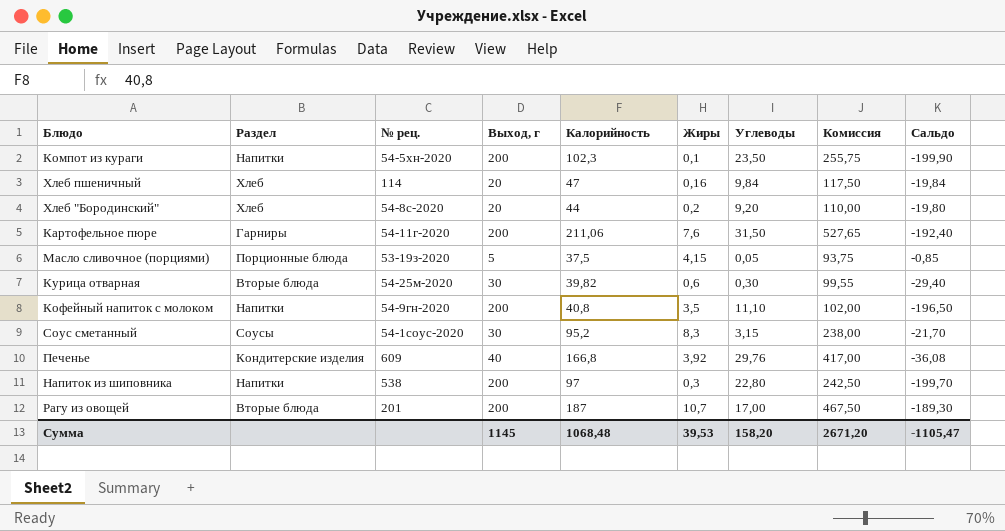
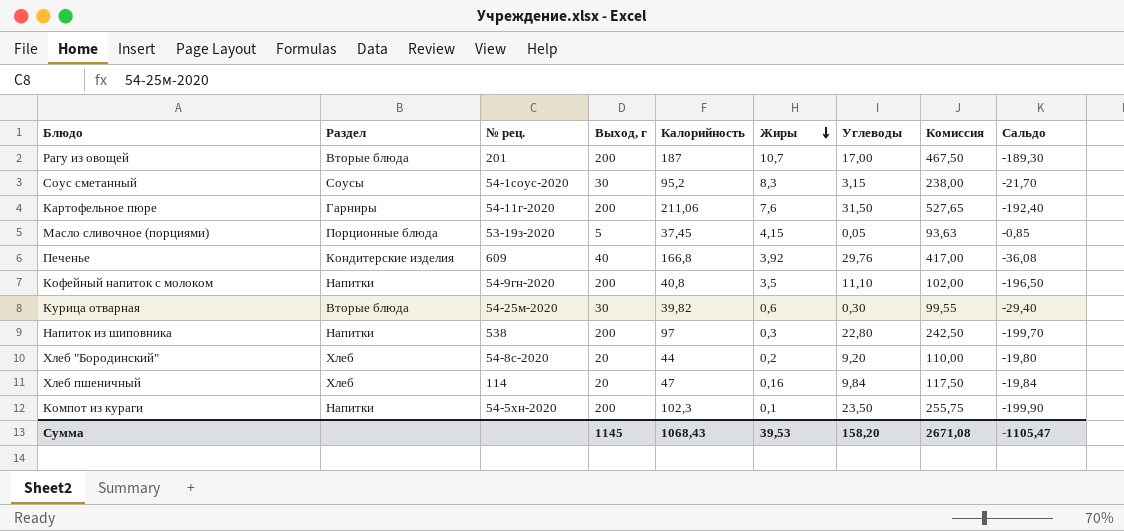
row order: none -> Жиры descending
Масло сливочное (порциями) | Калорийность: 37,5 -> 37,45
Масло сливочное (порциями) | Комиссия: 93,75 -> 93,63
Сумма | Калорийность: 1068,48 -> 1068,43
Сумма | Комиссия: 2671,20 -> 2671,08

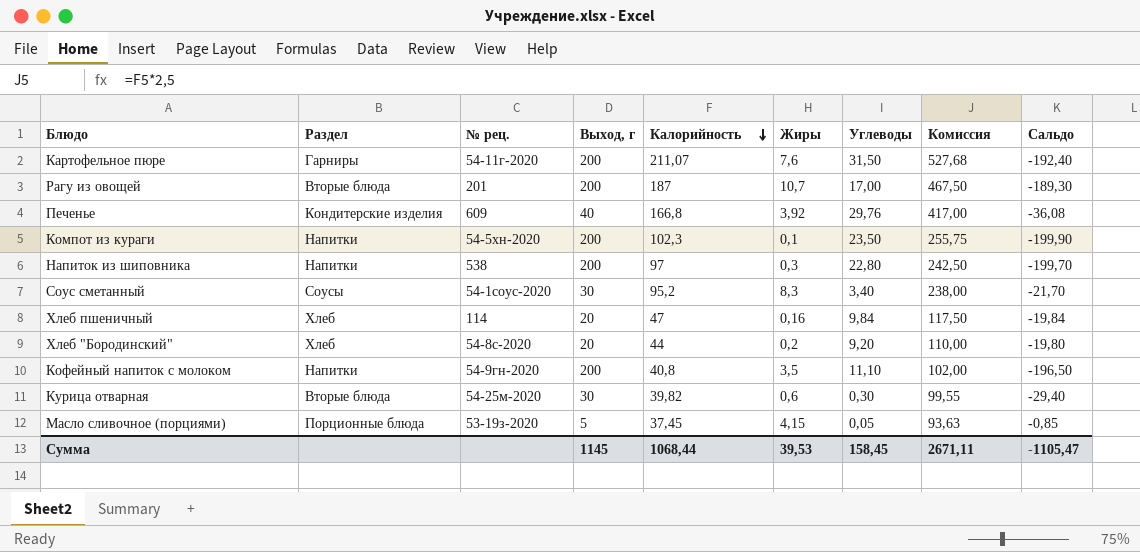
row order: Жиры descending -> Калорийность descending
Картофельное пюре | Калорийность: 211,06 -> 211,07
Картофельное пюре | Комиссия: 527,65 -> 527,68
Соус сметанный | Углеводы: 3,15 -> 3,40
Сумма | Калорийность: 1068,43 -> 1068,44
Сумма | Углеводы: 158,20 -> 158,45
Сумма | Комиссия: 2671,08 -> 2671,11

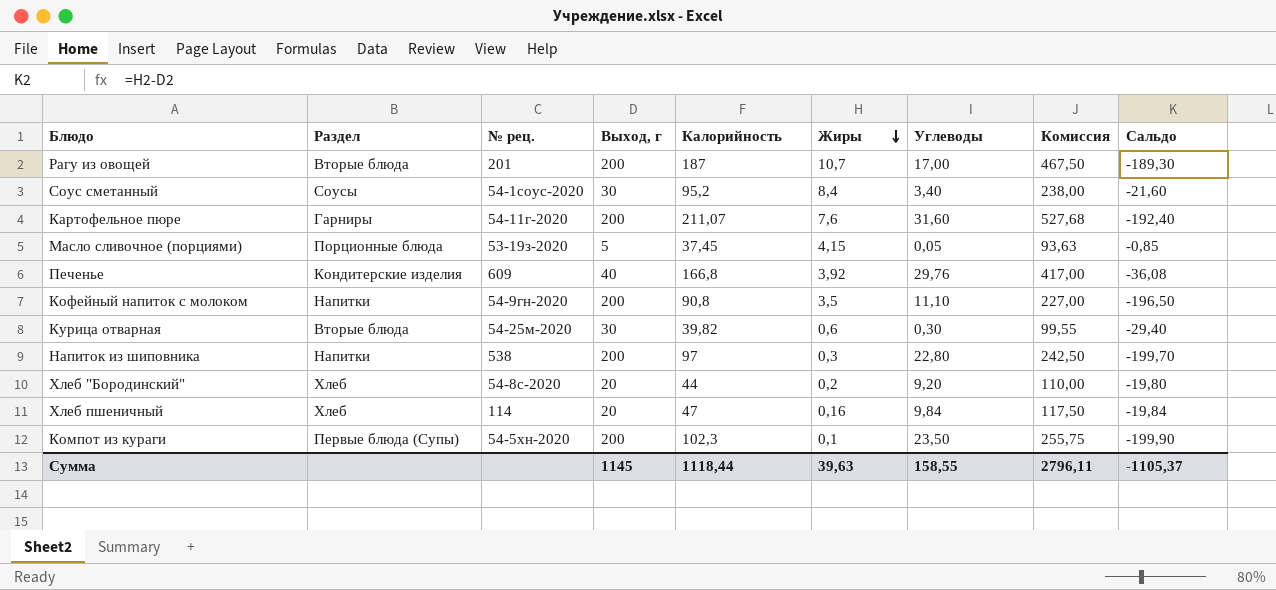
row order: Калорийность descending -> Жиры descending
Соус сметанный | Жиры: 8,3 -> 8,4
Соус сметанный | Сальдо: -21,70 -> -21,60
Картофельное пюре | Углеводы: 31,50 -> 31,60
Кофейный напиток с молоком | Калорийность: 40,8 -> 90,8
Кофейный напиток с молоком | Комиссия: 102,00 -> 227,00
Компот из кураги | Раздел: Напитки -> Первые блюда (Супы)
Сумма | Калорийность: 1068,44 -> 1118,44
Сумма | Жиры: 39,53 -> 39,63
Сумма | Углеводы: 158,45 -> 158,55
Сумма | Комиссия: 2671,11 -> 2796,11
Сумма | Сальдо: -1105,47 -> -1105,37

